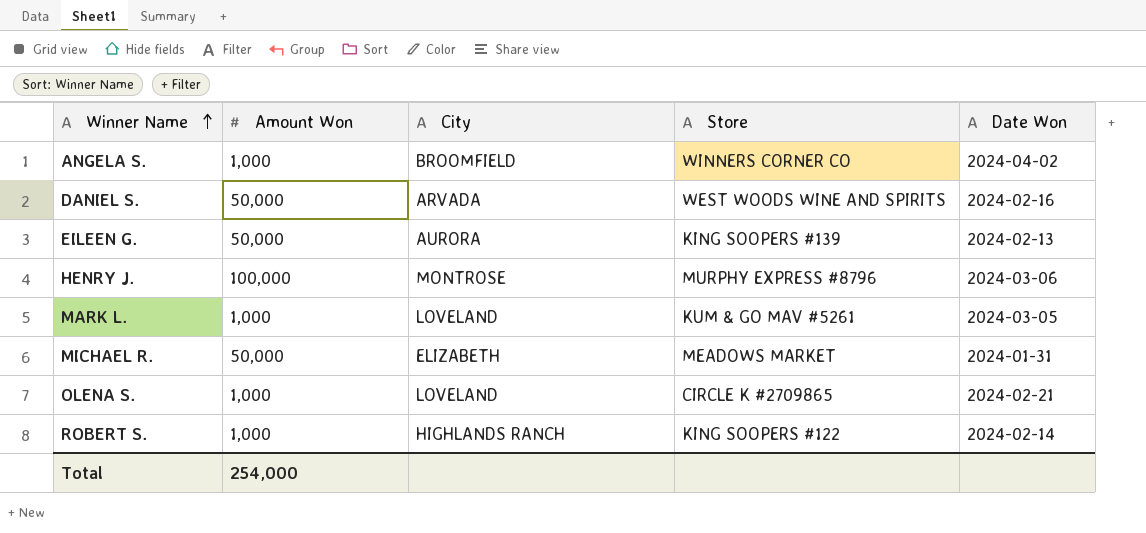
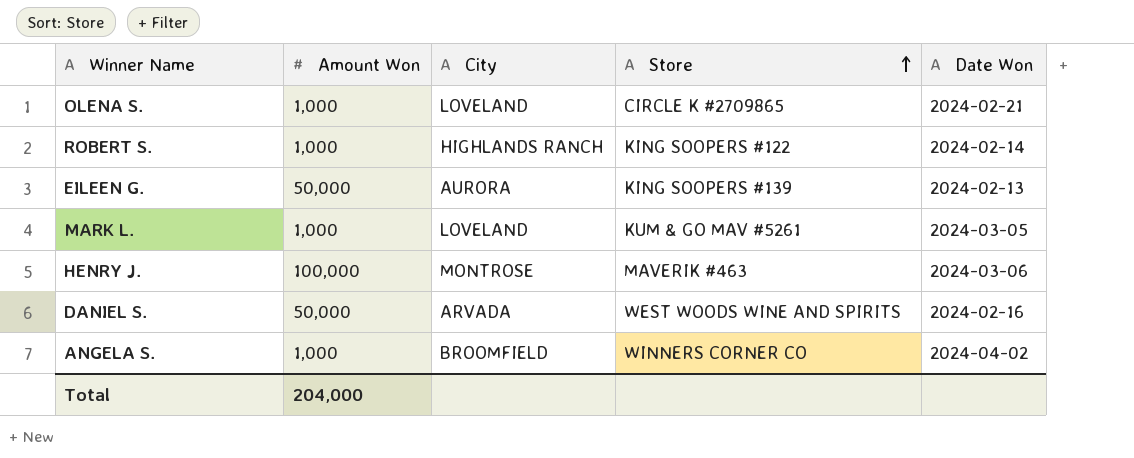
row order: Winner Name ascending -> Store ascending
row MICHAEL R.: 50,000 | ELIZABETH | MEADOWS MARKET | 2024-01-31 -> none
HENRY J. | Store: MURPHY EXPRESS #8796 -> MAVERIK #463
Total | Amount Won: 254,000 -> 204,000

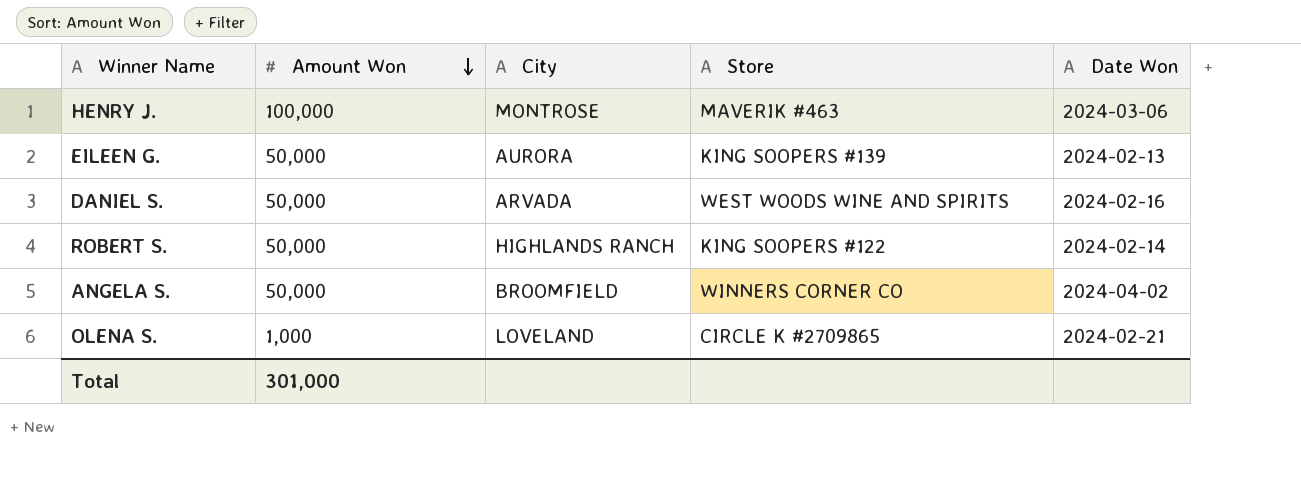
row order: Store ascending -> Amount Won descending
row MARK L.: 1,000 | LOVELAND | KUM & GO MAV #5261 | 2024-03-05 -> none
ROBERT S. | Amount Won: 1,000 -> 50,000
ANGELA S. | Amount Won: 1,000 -> 50,000
Total | Amount Won: 204,000 -> 301,000

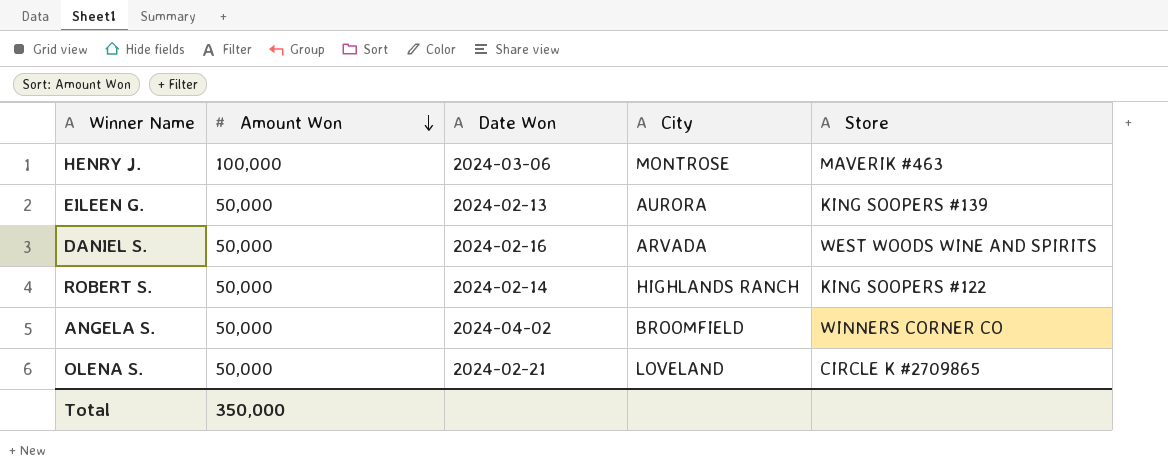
column Date Won | position: 5 -> 3
OLENA S. | Amount Won: 1,000 -> 50,000
Total | Amount Won: 301,000 -> 350,000

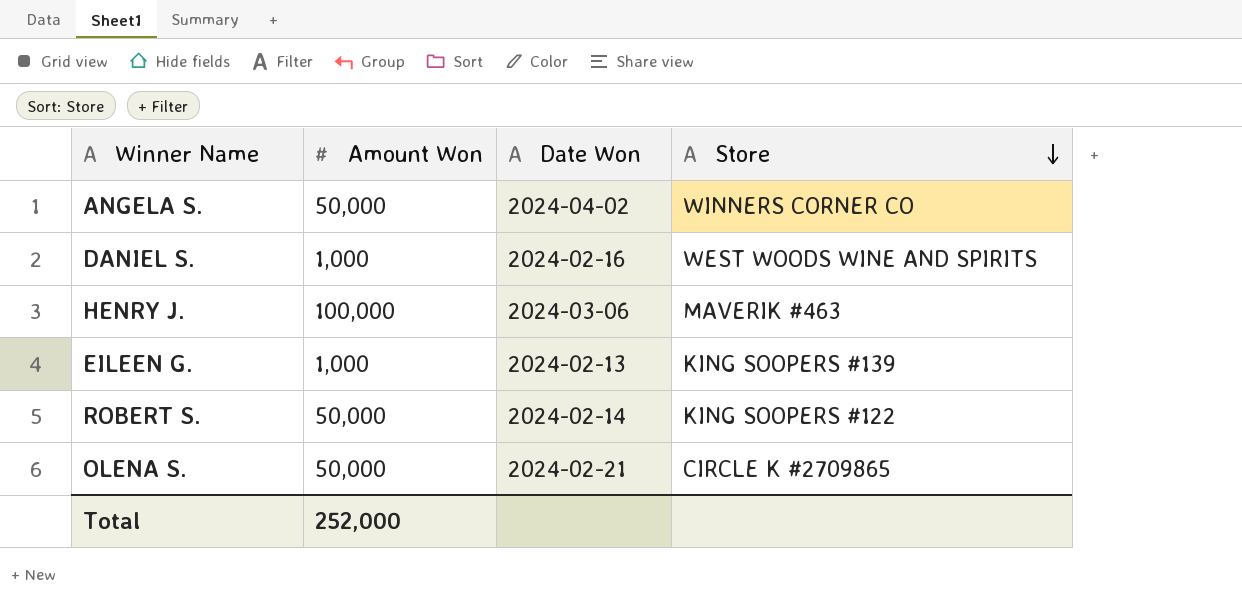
row order: Amount Won descending -> Store descending
column City | position: 4 -> none
DANIEL S. | Amount Won: 50,000 -> 1,000
EILEEN G. | Amount Won: 50,000 -> 1,000
Total | Amount Won: 350,000 -> 252,000

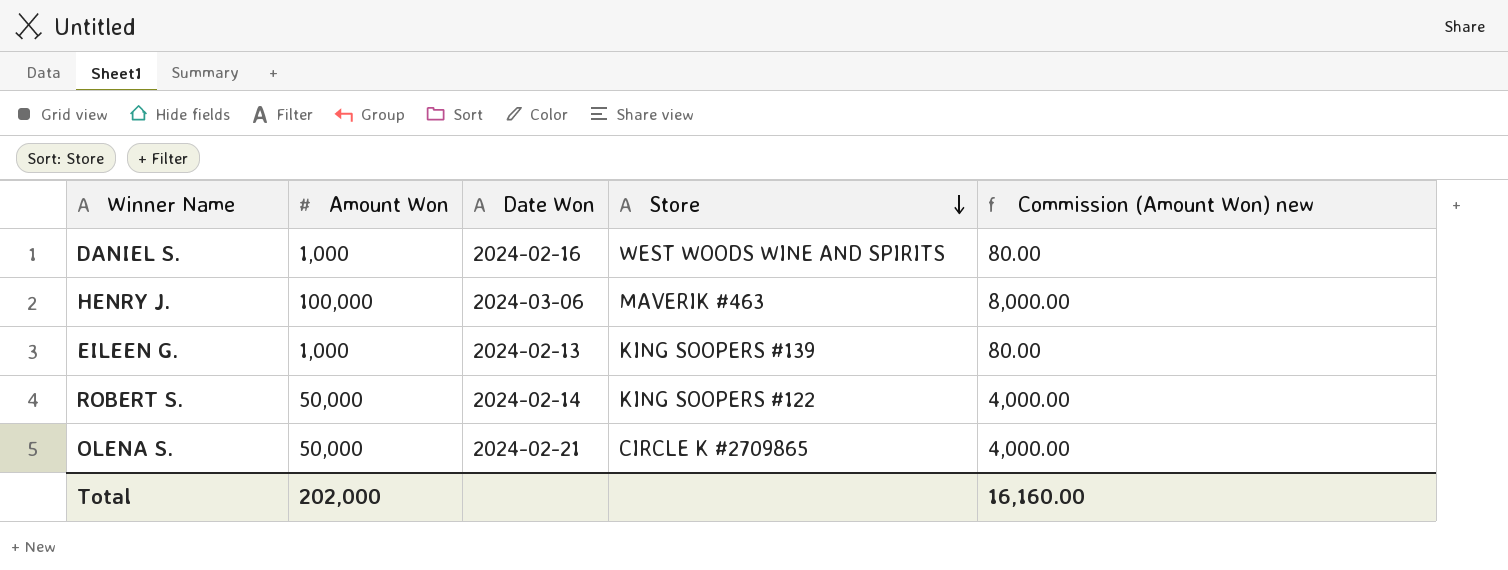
column Commission (Amount Won) new | formula: none -> [Amount Won] * 0.08
row ANGELA S.: 50,000 | 2024-04-02 | WINNERS CORNER CO -> none
Total | Amount Won: 252,000 -> 202,000

